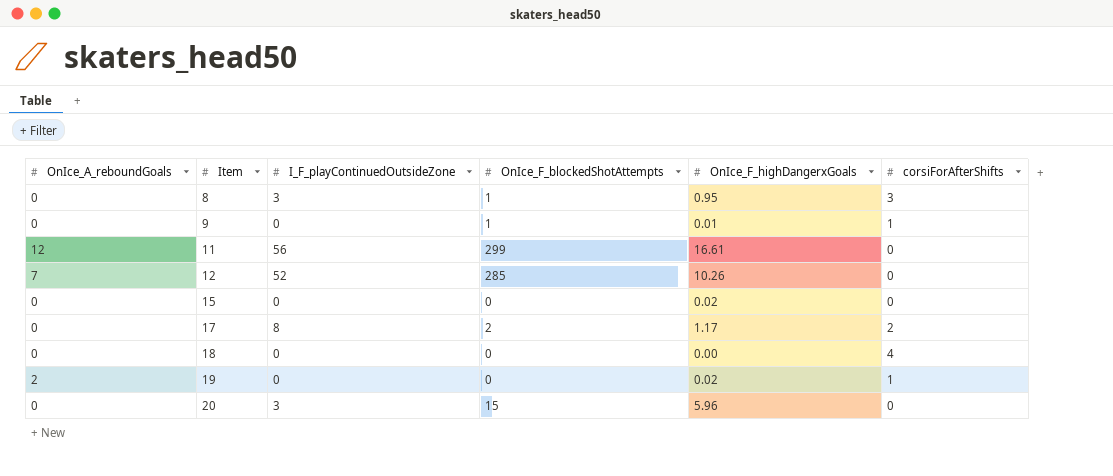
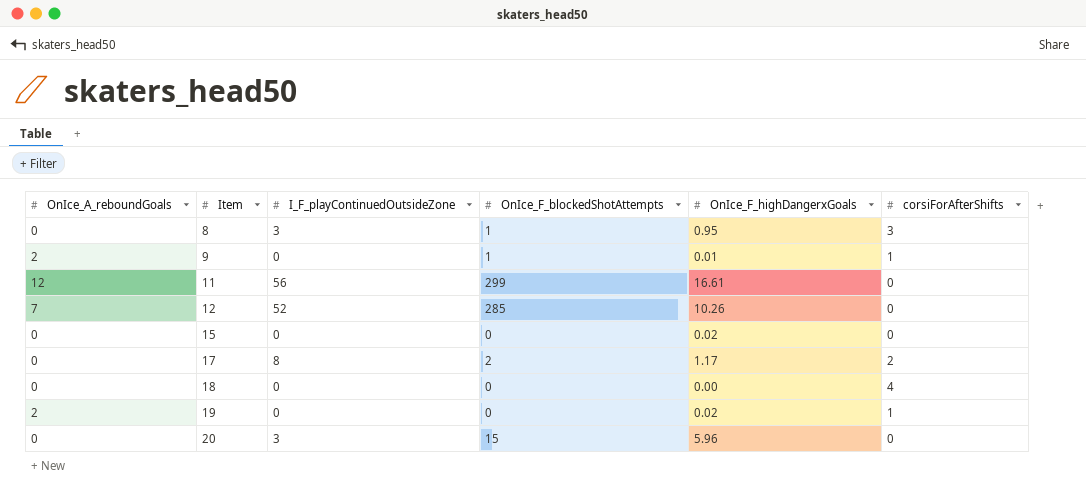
9 | OnIce_A_reboundGoals: 0 -> 2

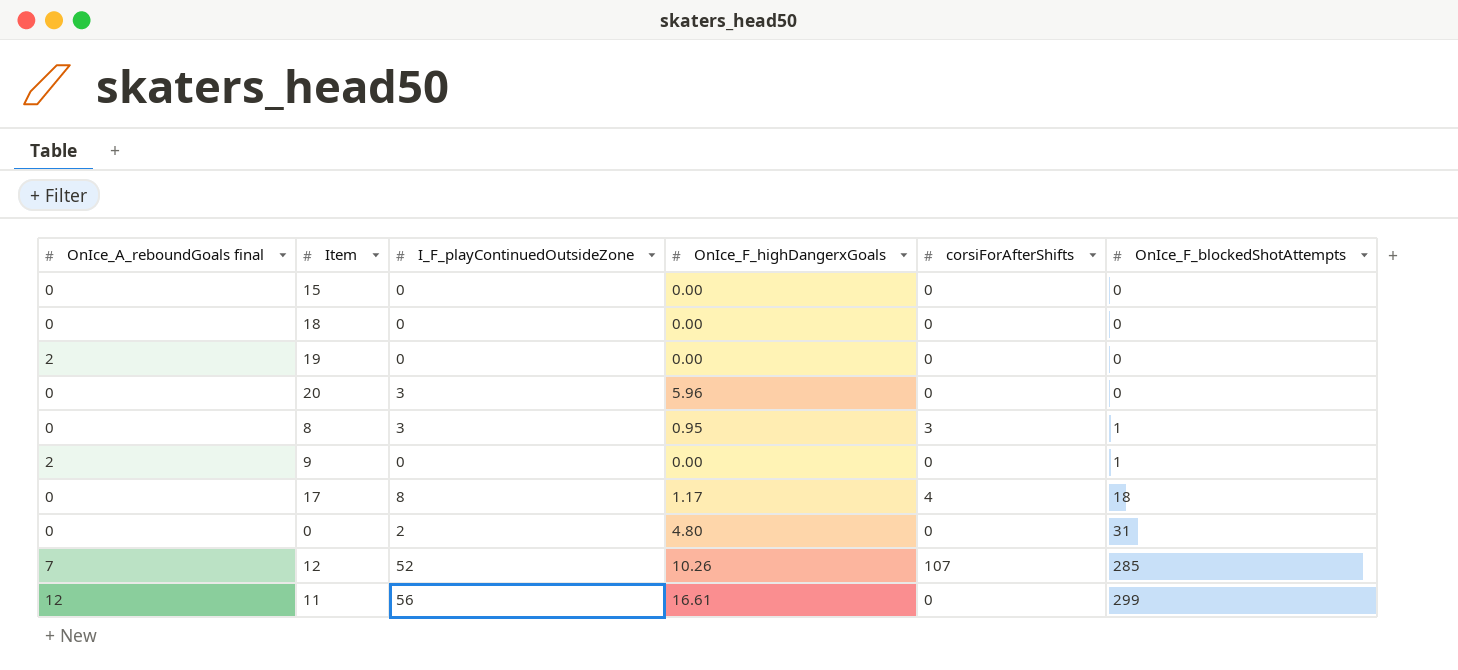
row order: Item ascending -> OnIce_F_blockedShotAttempts ascending
column name: OnIce_A_reboundGoals -> OnIce_A_reboundGoals final
column OnIce_F_blockedShotAttempts | position: 4 -> 6
15 | OnIce_F_highDangerxGoals: 0.02 -> 0.00
18 | corsiForAfterShifts: 4 -> 0
19 | OnIce_F_highDangerxGoals: 0.02 -> 0.00
19 | corsiForAfterShifts: 1 -> 0
20 | OnIce_F_blockedShotAttempts: 15 -> 0
9 | OnIce_F_highDangerxGoals: 0.01 -> 0.00
9 | corsiForAfterShifts: 1 -> 0
17 | corsiForAfterShifts: 2 -> 4
17 | OnIce_F_blockedShotAttempts: 2 -> 18
row 0: none -> 0 | 2 | 4.80 | 0 | 31
12 | corsiForAfterShifts: 0 -> 107

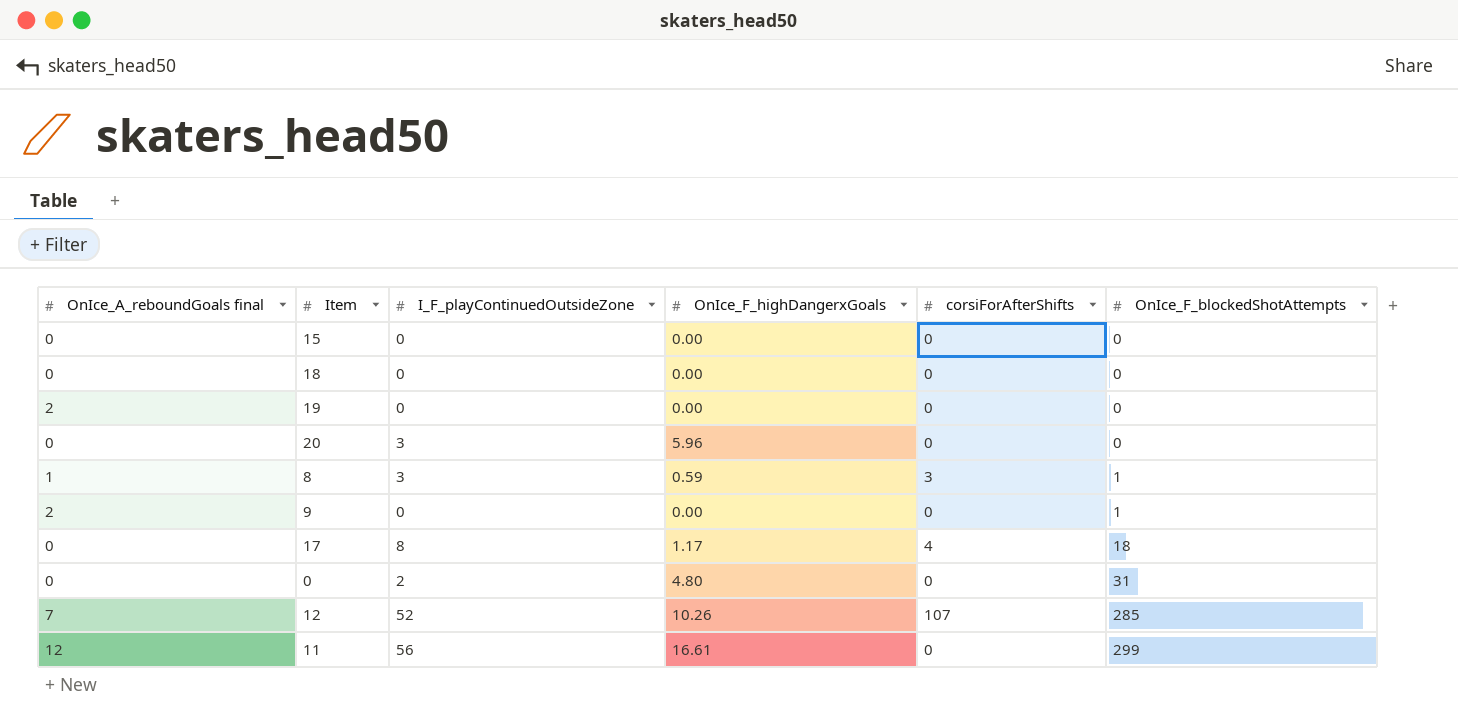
8 | OnIce_A_reboundGoals final: 0 -> 1
8 | OnIce_F_highDangerxGoals: 0.95 -> 0.59

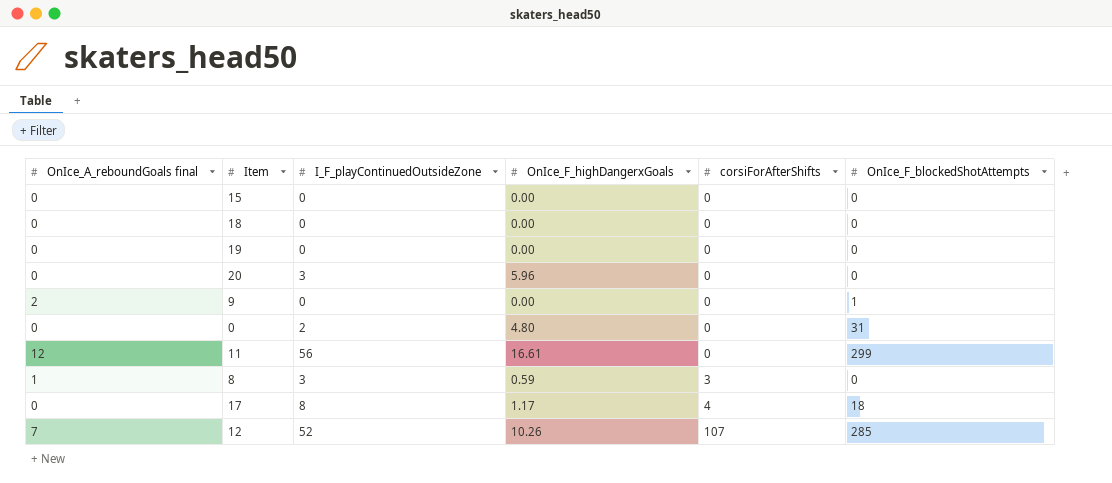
row order: OnIce_F_blockedShotAttempts ascending -> corsiForAfterShifts ascending
19 | OnIce_A_reboundGoals final: 2 -> 0
8 | OnIce_F_blockedShotAttempts: 1 -> 0

